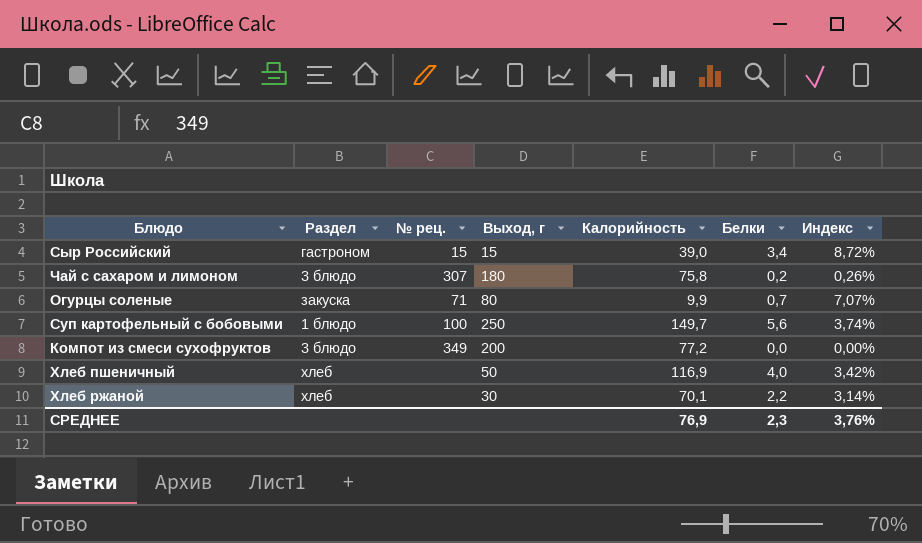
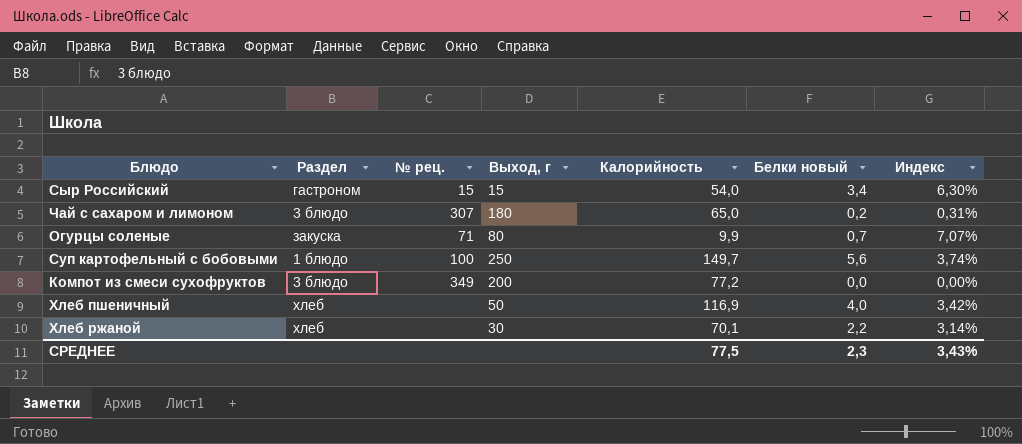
column name: Белки -> Белки новый
Сыр Российский | Калорийность: 39,0 -> 54,0
Сыр Российский | Индекс: 8,72% -> 6,30%
Чай с сахаром и лимоном | Калорийность: 75,8 -> 65,0
Чай с сахаром и лимоном | Индекс: 0,26% -> 0,31%
СРЕДНЕЕ | Калорийность: 76,9 -> 77,5
СРЕДНЕЕ | Индекс: 3,76% -> 3,43%

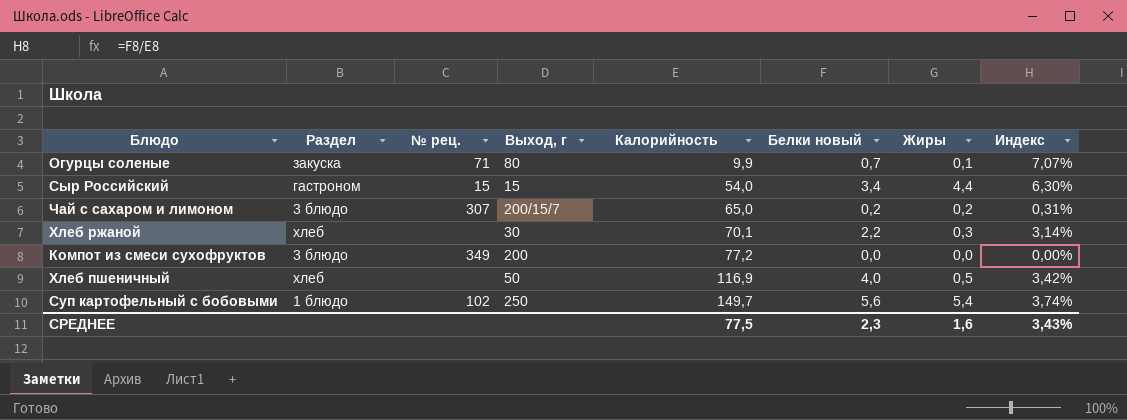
row order: none -> Калорийность ascending
column Жиры | position: none -> 7
Чай с сахаром и лимоном | Выход, г: 180 -> 200/15/7
Суп картофельный с бобовыми | № рец.: 100 -> 102

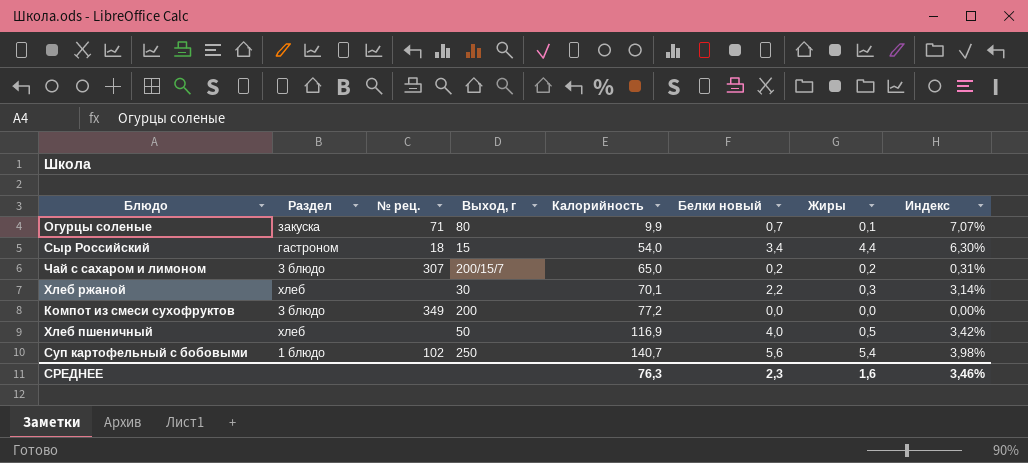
Сыр Российский | № рец.: 15 -> 18
Суп картофельный с бобовыми | Калорийность: 149,7 -> 140,7
Суп картофельный с бобовыми | Индекс: 3,74% -> 3,98%
СРЕДНЕЕ | Калорийность: 77,5 -> 76,3
СРЕДНЕЕ | Индекс: 3,43% -> 3,46%

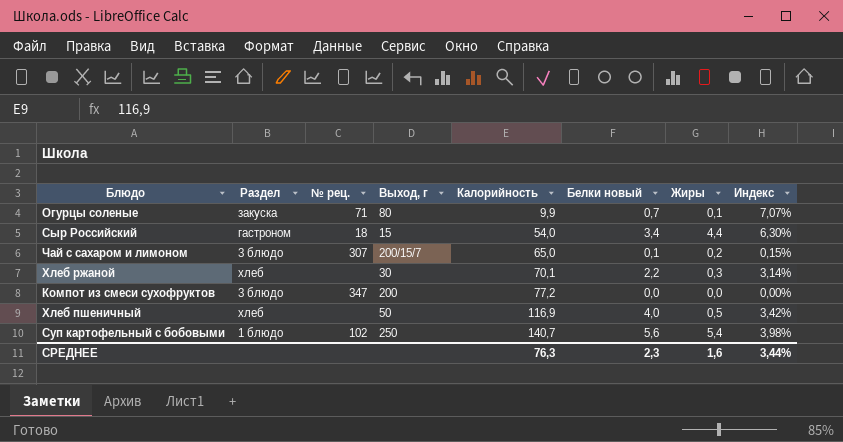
Чай с сахаром и лимоном | Белки новый: 0,2 -> 0,1
Чай с сахаром и лимоном | Индекс: 0,31% -> 0,15%
Компот из смеси сухофруктов | № рец.: 349 -> 347
СРЕДНЕЕ | Индекс: 3,46% -> 3,44%

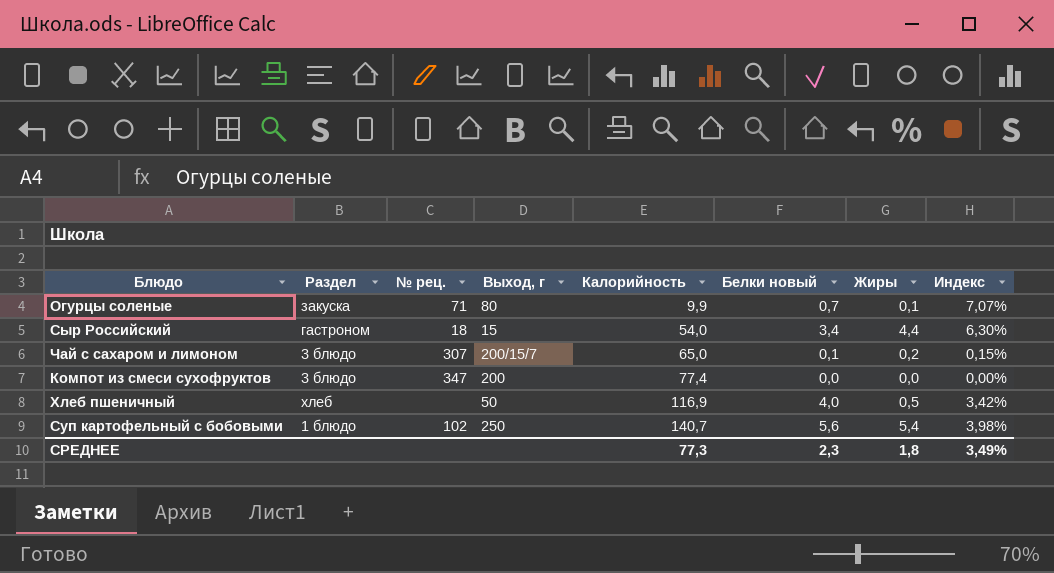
row Хлеб ржаной: хлеб | none | 30 | 70,1 | 2,2 | 0,3 | 3,14% -> none
Компот из смеси сухофруктов | Калорийность: 77,2 -> 77,4
СРЕДНЕЕ | Калорийность: 76,3 -> 77,3
СРЕДНЕЕ | Жиры: 1,6 -> 1,8
СРЕДНЕЕ | Индекс: 3,44% -> 3,49%

